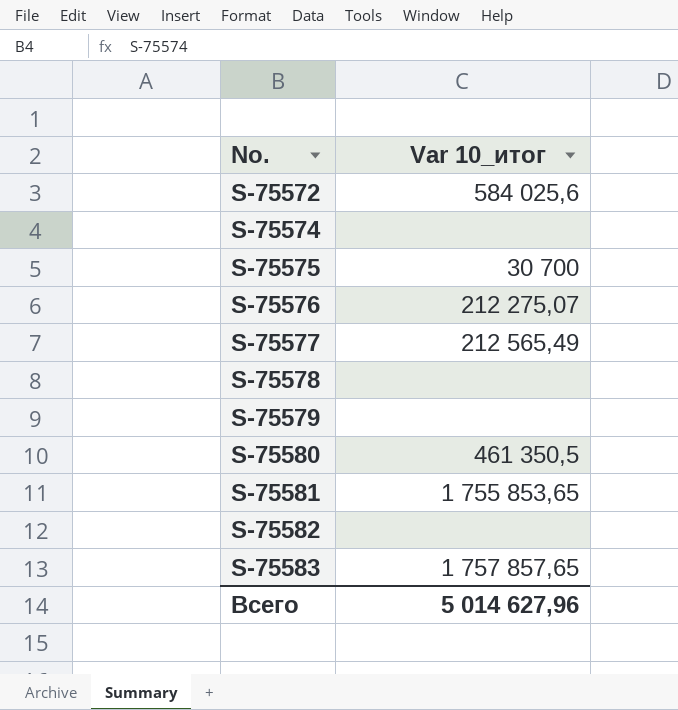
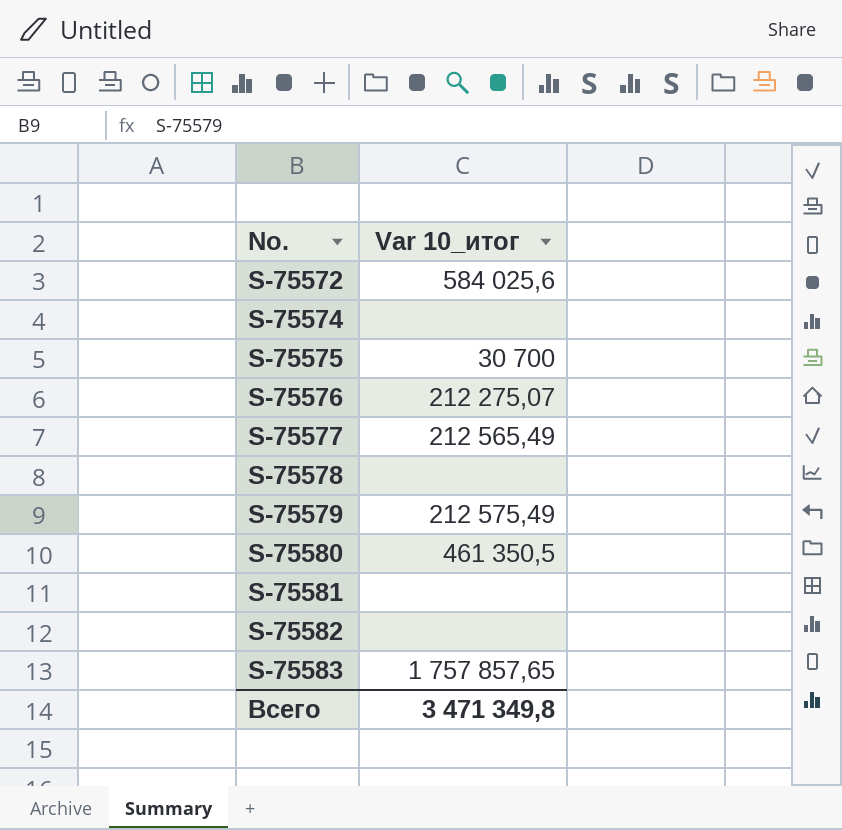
S-75579 | Var 10_итог: none -> 212 575,49
S-75581 | Var 10_итог: 1 755 853,65 -> none
Всего | Var 10_итог: 5 014 627,96 -> 3 471 349,8

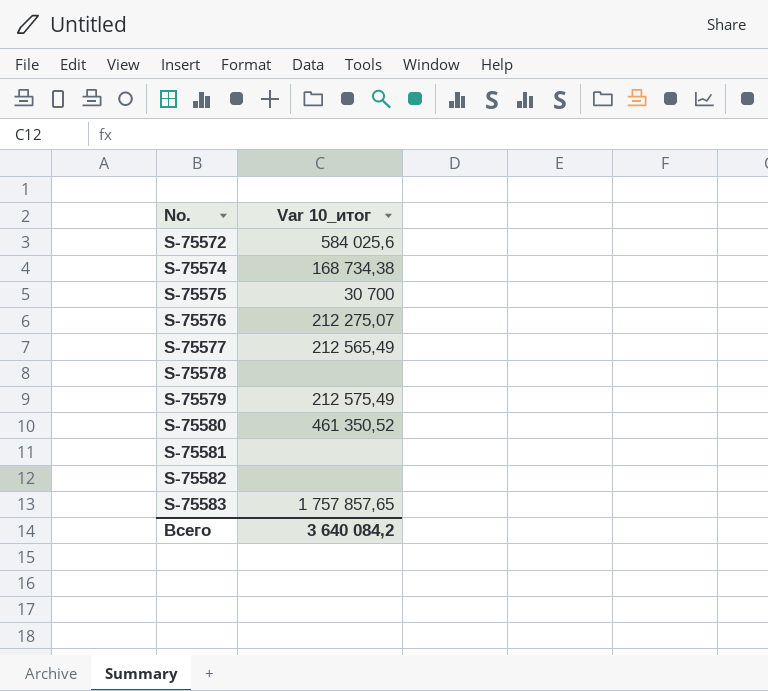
S-75574 | Var 10_итог: none -> 168 734,38
S-75580 | Var 10_итог: 461 350,5 -> 461 350,52
Всего | Var 10_итог: 3 471 349,8 -> 3 640 084,2

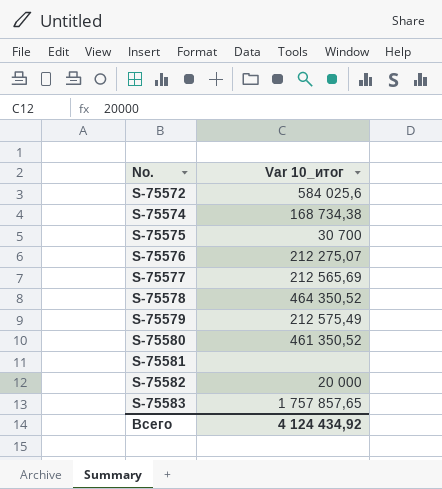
S-75577 | Var 10_итог: 212 565,49 -> 212 565,69
S-75578 | Var 10_итог: none -> 464 350,52
S-75582 | Var 10_итог: none -> 20 000
Всего | Var 10_итог: 3 640 084,2 -> 4 124 434,92

